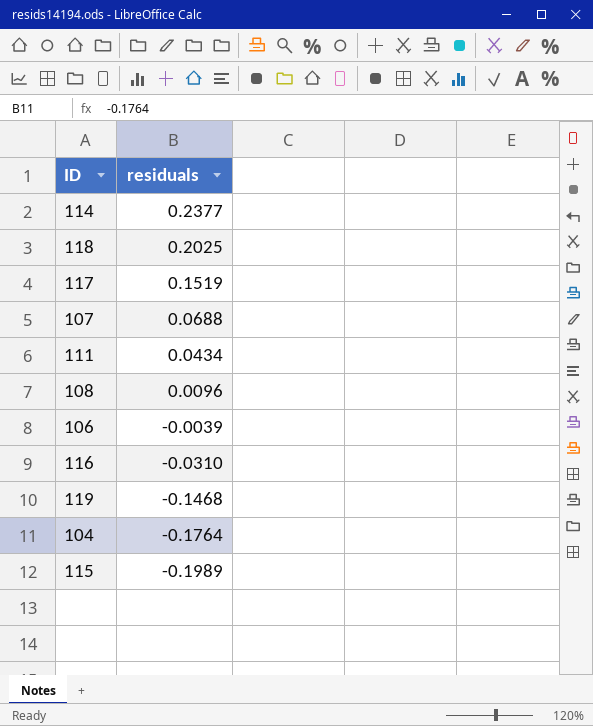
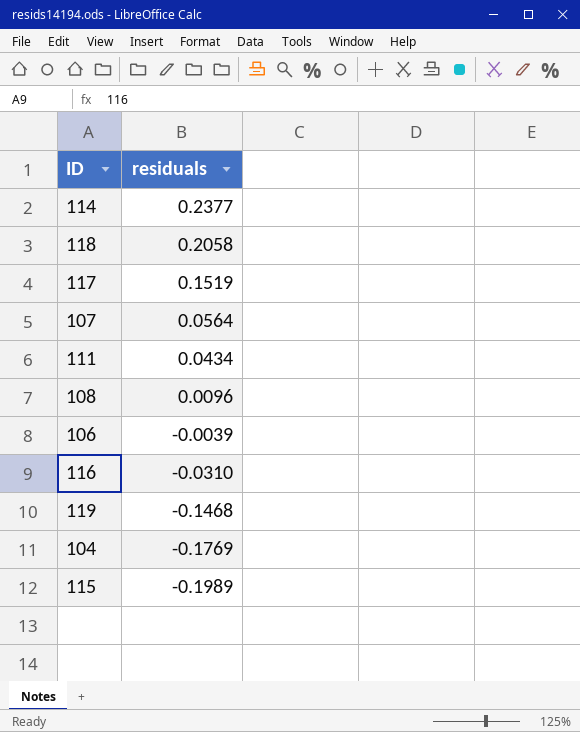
118 | residuals: 0.2025 -> 0.2058
107 | residuals: 0.0688 -> 0.0564
104 | residuals: -0.1764 -> -0.1769

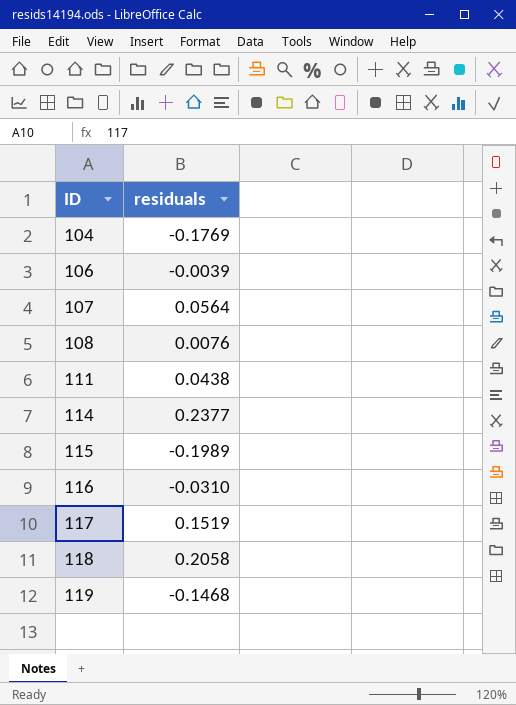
row order: residuals descending -> ID ascending
108 | residuals: 0.0096 -> 0.0076
111 | residuals: 0.0434 -> 0.0438

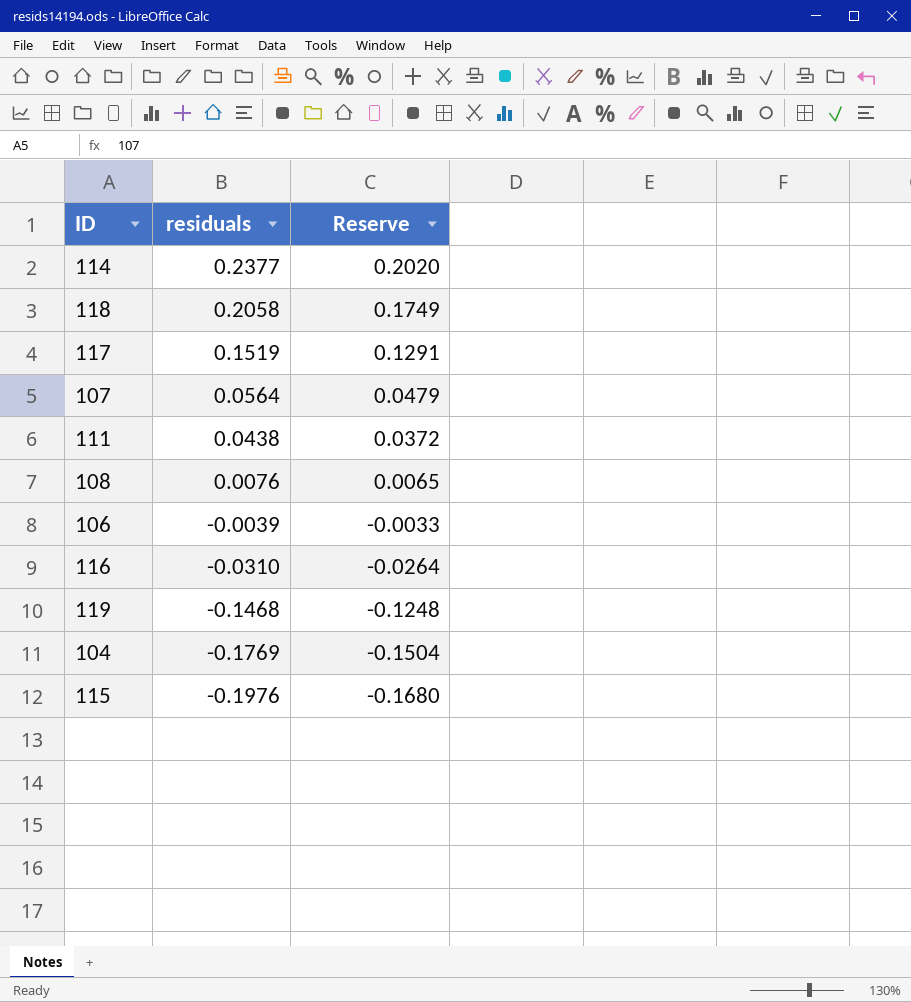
row order: ID ascending -> residuals descending
column Reserve | formula: none -> [residuals] * 0.85
115 | residuals: -0.1989 -> -0.1976

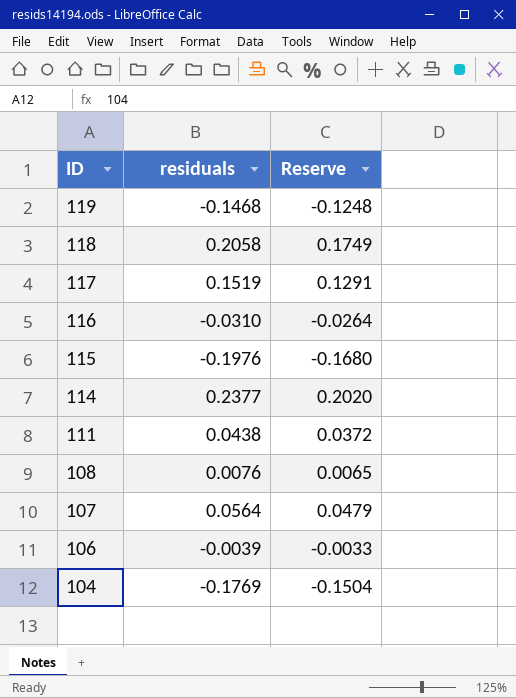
row order: residuals descending -> ID descending

